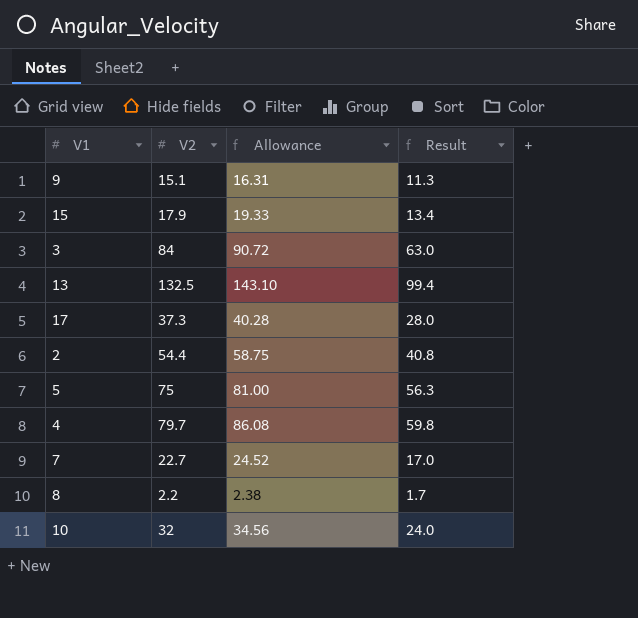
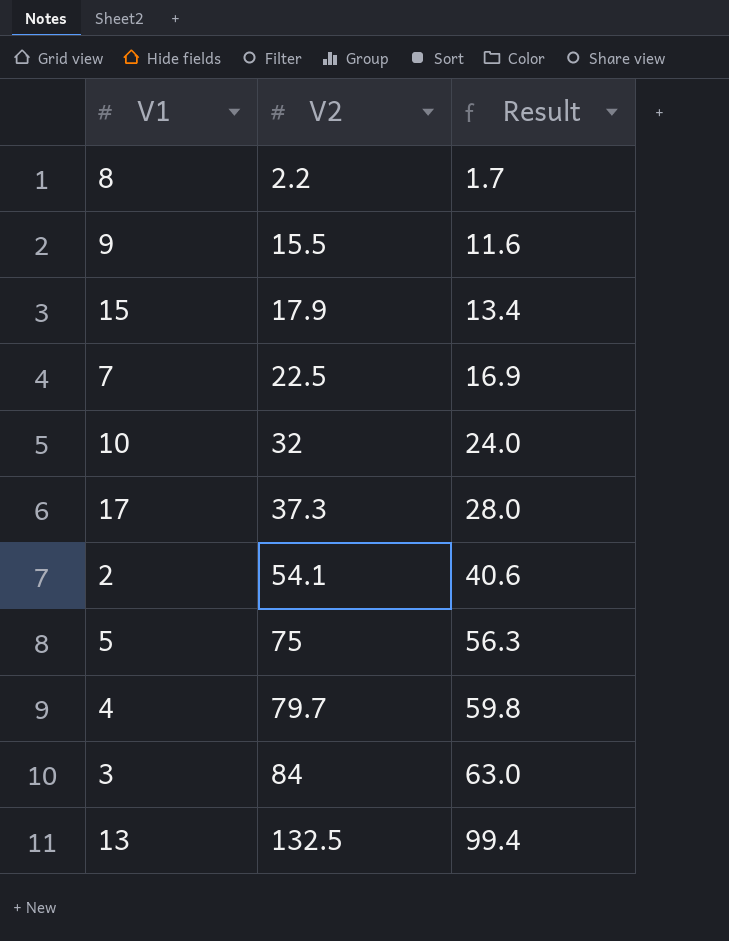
row order: none -> V2 ascending
column Allowance | formula: [V2] * 1.08 -> none
9 | V2: 15.1 -> 15.5
9 | Result: 11.3 -> 11.6
7 | V2: 22.7 -> 22.5
7 | Result: 17.0 -> 16.9
2 | V2: 54.4 -> 54.1
2 | Result: 40.8 -> 40.6

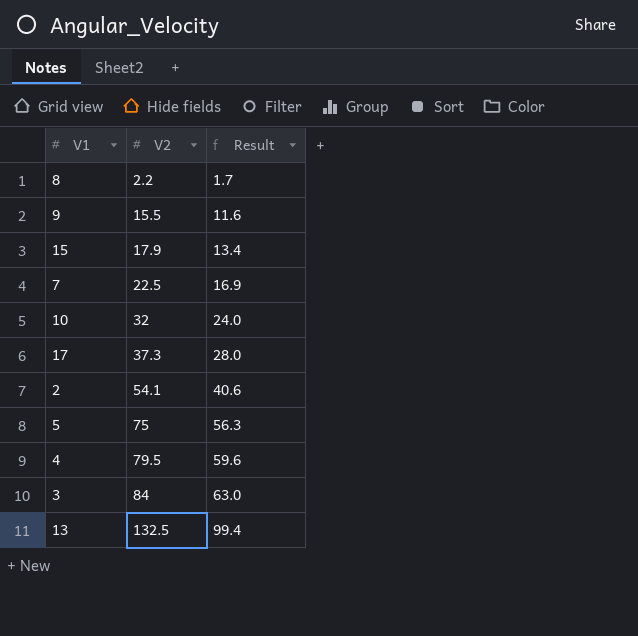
4 | V2: 79.7 -> 79.5
4 | Result: 59.8 -> 59.6

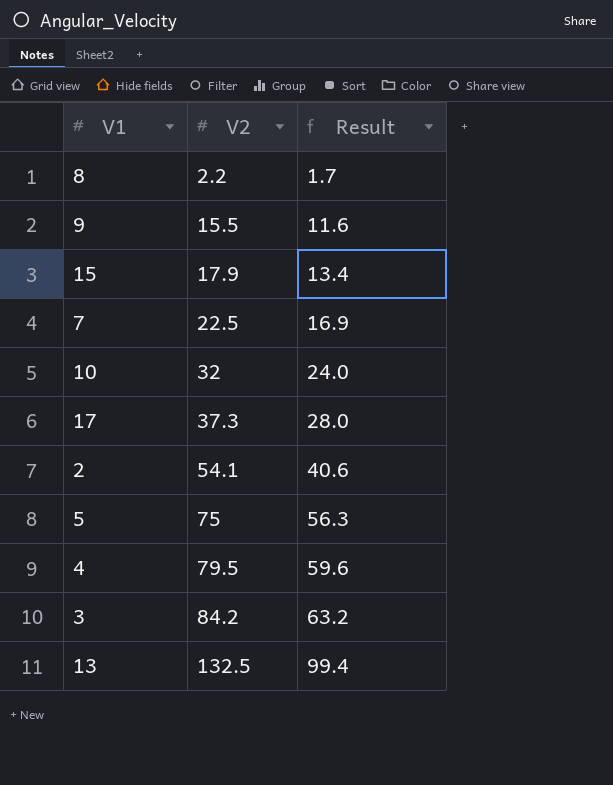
3 | V2: 84 -> 84.2
3 | Result: 63.0 -> 63.2

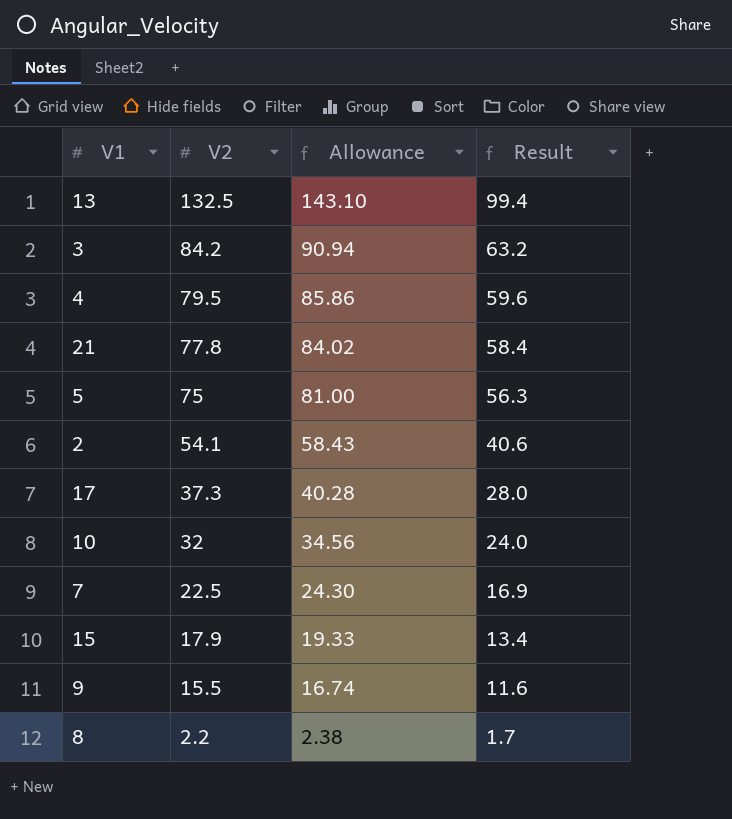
row order: V2 ascending -> V2 descending
column Allowance | formula: none -> [V2] * 1.08
row 21: none -> 77.8 | 84.02 | 58.4

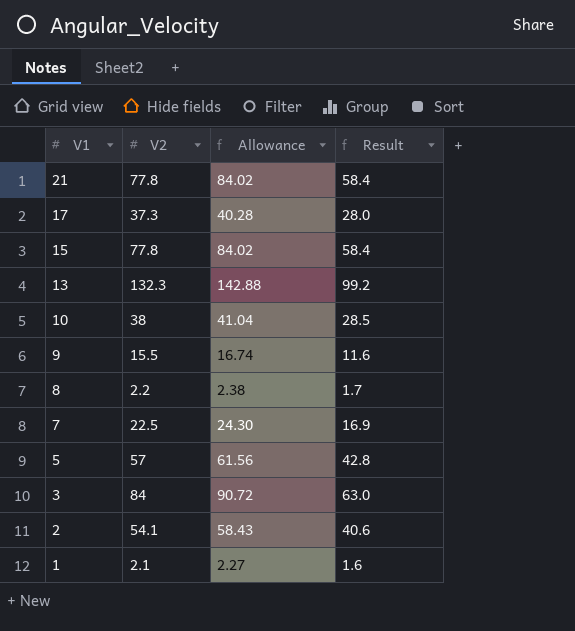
row order: V2 descending -> V1 descending
row 4: 79.5 | 85.86 | 59.6 -> none
15 | V2: 17.9 -> 77.8
15 | Allowance: 19.33 -> 84.02
15 | Result: 13.4 -> 58.4
13 | V2: 132.5 -> 132.3
13 | Allowance: 143.10 -> 142.88
13 | Result: 99.4 -> 99.2
10 | V2: 32 -> 38
10 | Allowance: 34.56 -> 41.04
10 | Result: 24.0 -> 28.5
5 | V2: 75 -> 57
5 | Allowance: 81.00 -> 61.56
5 | Result: 56.3 -> 42.8
3 | V2: 84.2 -> 84
3 | Allowance: 90.94 -> 90.72
3 | Result: 63.2 -> 63.0
row 1: none -> 2.1 | 2.27 | 1.6

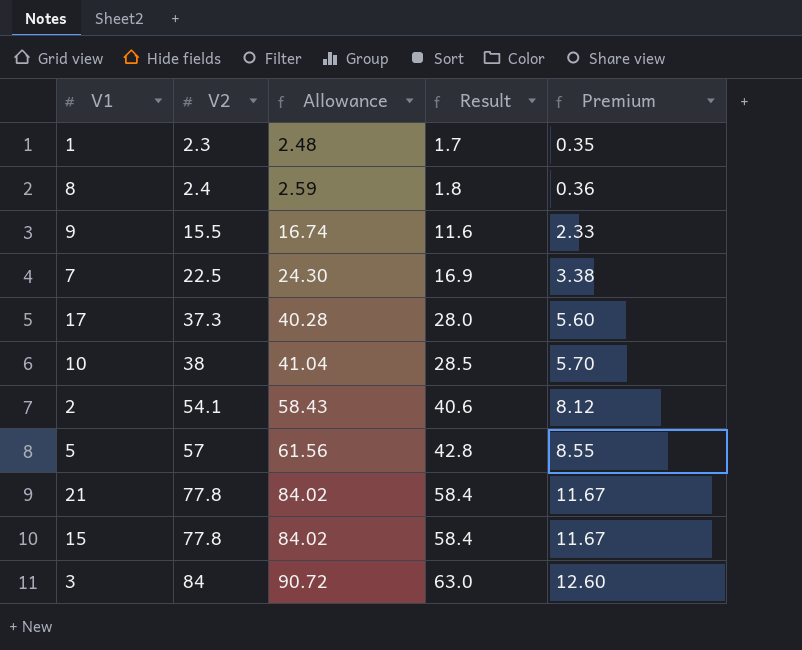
row order: V1 descending -> V2 ascending
column Premium | formula: none -> [V2] * 0.15
row 13: 132.3 | 142.88 | 99.2 -> none
1 | V2: 2.1 -> 2.3
1 | Allowance: 2.27 -> 2.48
1 | Result: 1.6 -> 1.7
8 | V2: 2.2 -> 2.4
8 | Allowance: 2.38 -> 2.59
8 | Result: 1.7 -> 1.8

